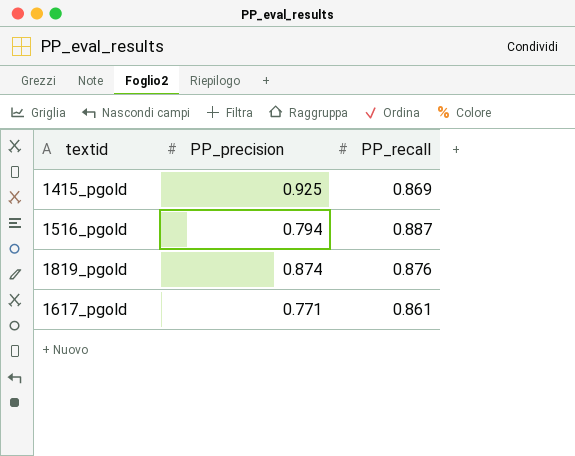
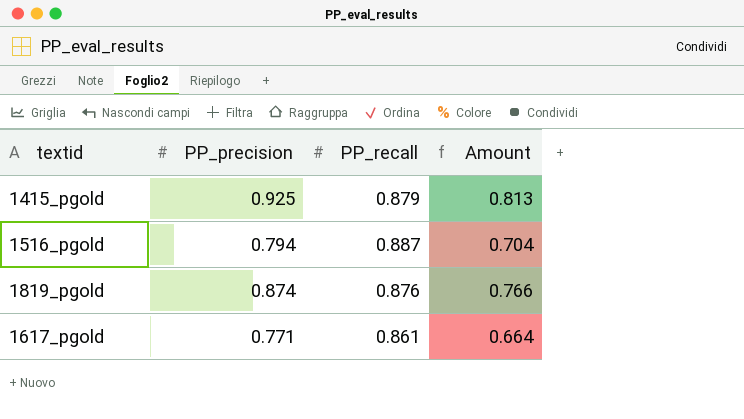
column Amount | formula: none -> [PP_precision] * [PP_recall]
1415_pgold | PP_recall: 0.869 -> 0.879

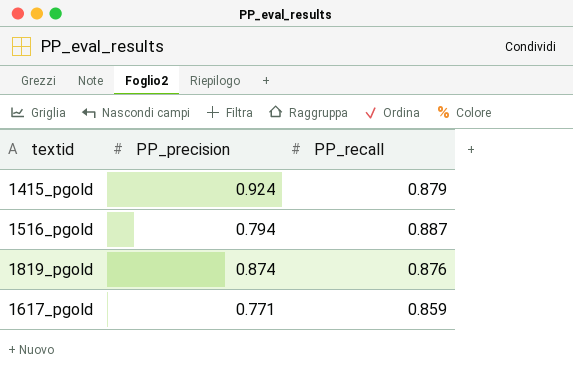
column Amount | formula: [PP_precision] * [PP_recall] -> none
1415_pgold | PP_precision: 0.925 -> 0.924
1617_pgold | PP_recall: 0.861 -> 0.859

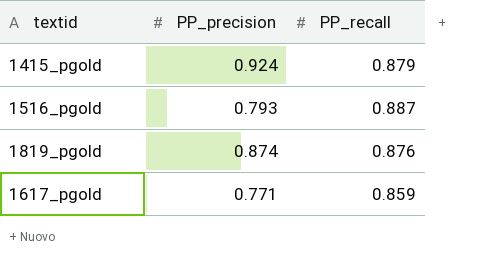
1516_pgold | PP_precision: 0.794 -> 0.793

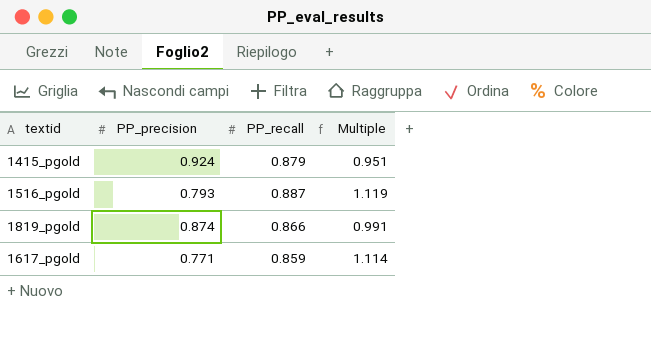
column Multiple | formula: none -> [PP_recall] / [PP_precision]
1819_pgold | PP_recall: 0.876 -> 0.866

